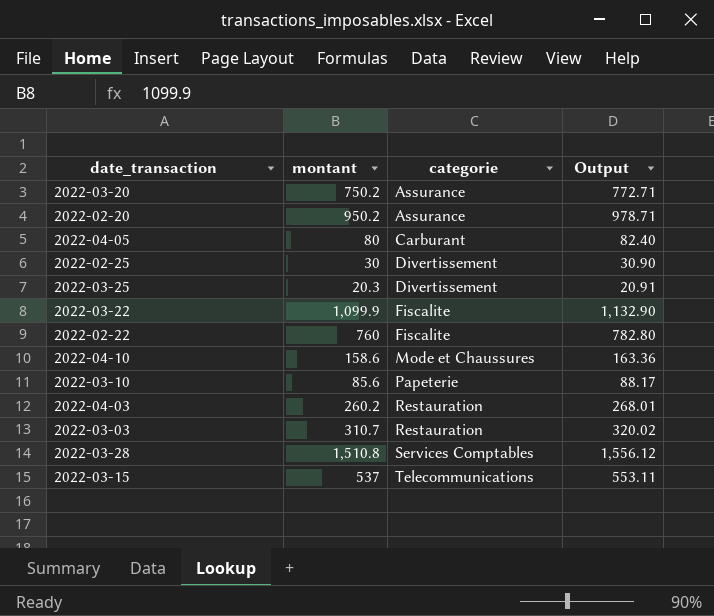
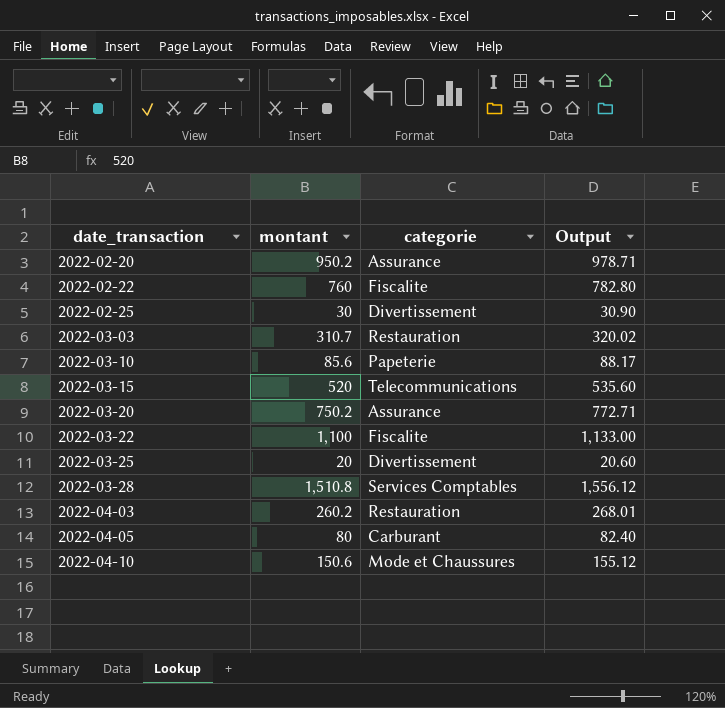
row order: categorie ascending -> date_transaction ascending
2022-03-15 | montant: 537 -> 520
2022-03-15 | Output: 553.11 -> 535.60
2022-03-22 | montant: 1,099.9 -> 1,100
2022-03-22 | Output: 1,132.90 -> 1,133.00
2022-03-25 | montant: 20.3 -> 20
2022-03-25 | Output: 20.91 -> 20.60
2022-04-10 | montant: 158.6 -> 150.6
2022-04-10 | Output: 163.36 -> 155.12

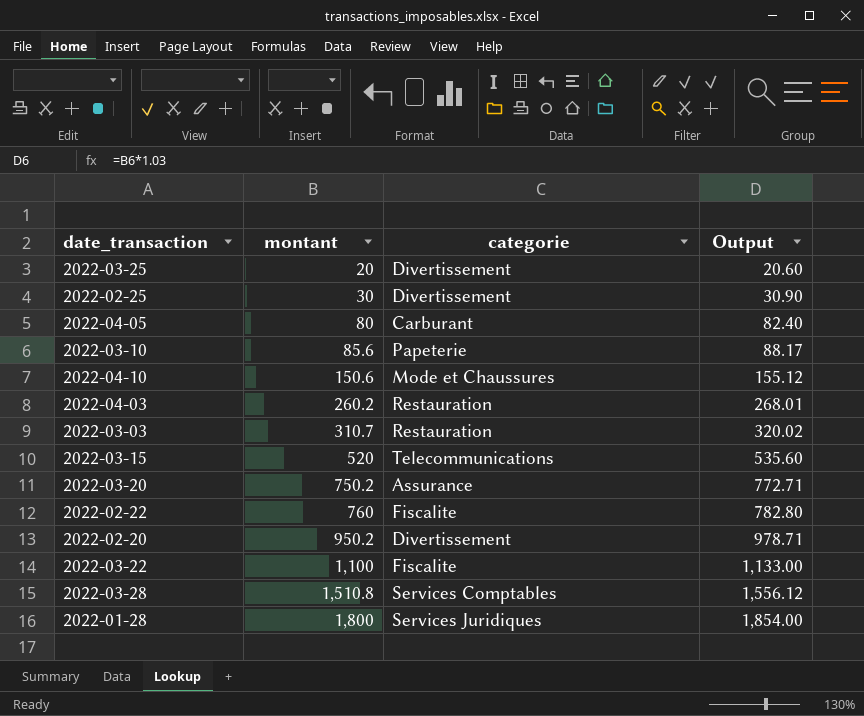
row order: date_transaction ascending -> montant ascending
2022-02-20 | categorie: Assurance -> Divertissement
row 2022-01-28: none -> 1,800 | Services Juridiques | 1,854.00

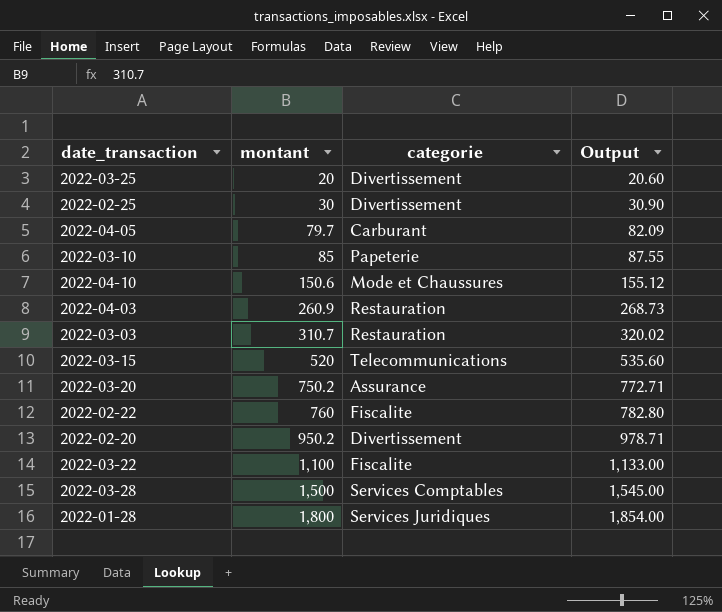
2022-04-05 | montant: 80 -> 79.7
2022-04-05 | Output: 82.40 -> 82.09
2022-03-10 | montant: 85.6 -> 85
2022-03-10 | Output: 88.17 -> 87.55
2022-04-03 | montant: 260.2 -> 260.9
2022-04-03 | Output: 268.01 -> 268.73
2022-03-28 | montant: 1,510.8 -> 1,500
2022-03-28 | Output: 1,556.12 -> 1,545.00

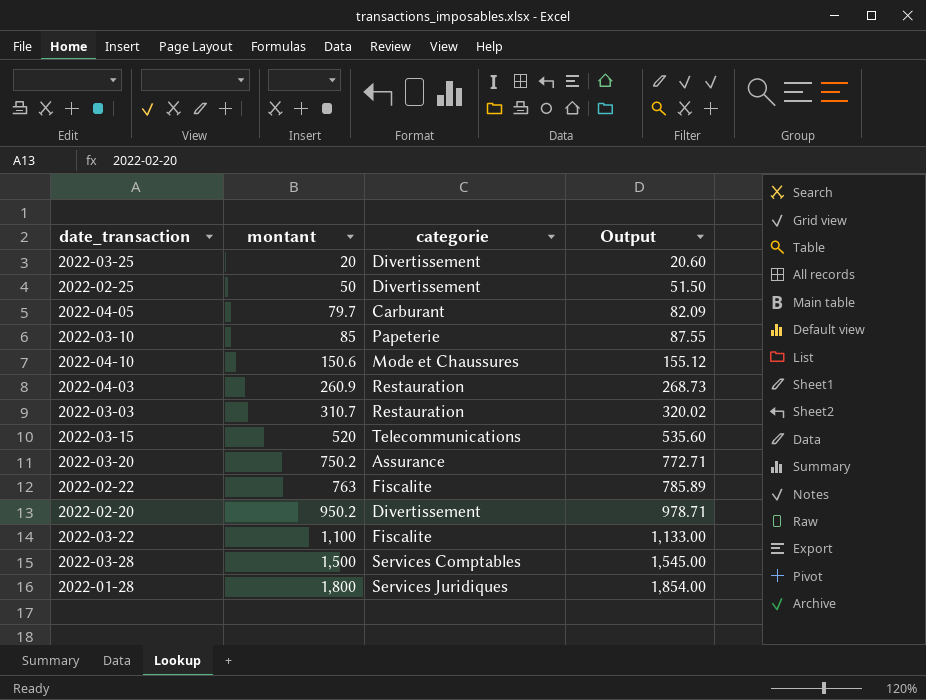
2022-02-25 | montant: 30 -> 50
2022-02-25 | Output: 30.90 -> 51.50
2022-02-22 | montant: 760 -> 763
2022-02-22 | Output: 782.80 -> 785.89

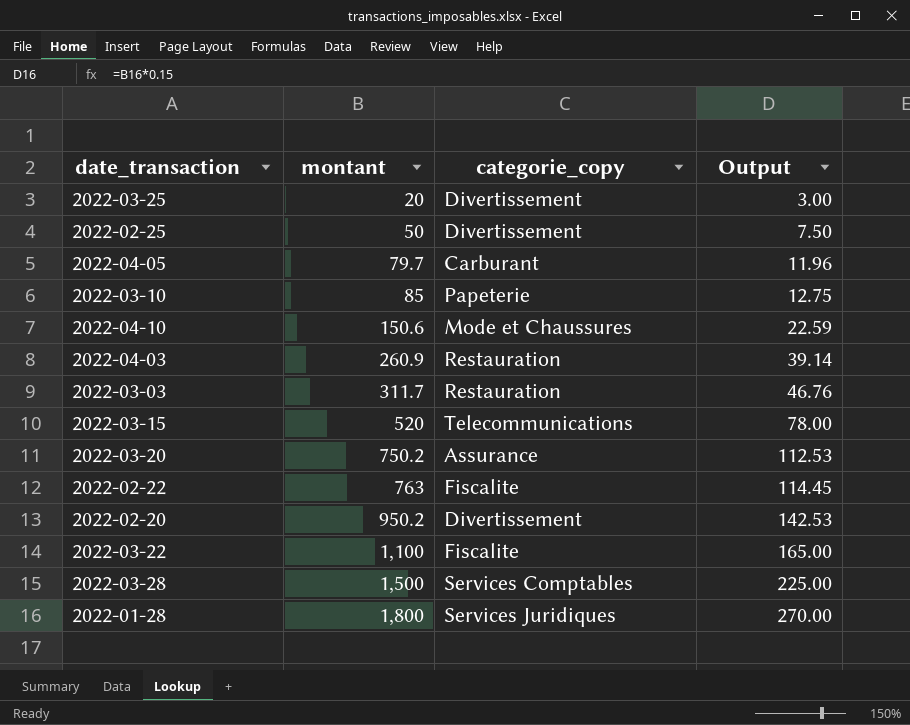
column name: categorie -> categorie_copy
column Output | formula: [montant] * 1.03 -> [montant] * 0.15
2022-03-03 | montant: 310.7 -> 311.7

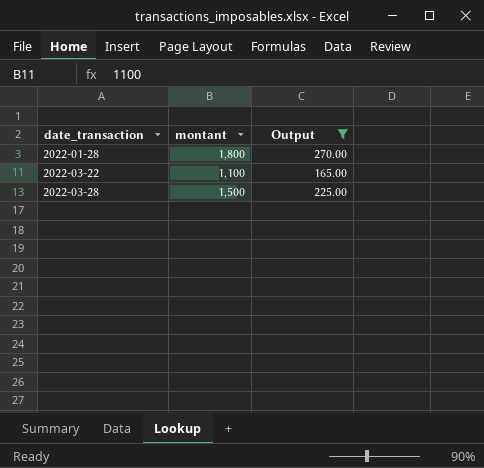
filter: none -> Output >= 165.00
row order: montant ascending -> date_transaction ascending
column categorie_copy | position: 3 -> none

